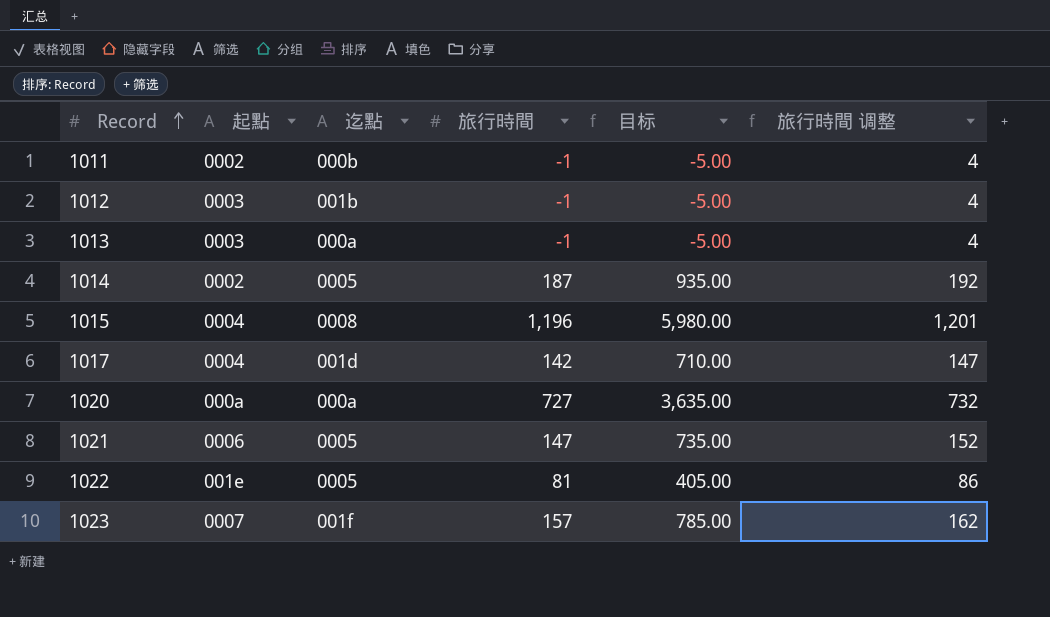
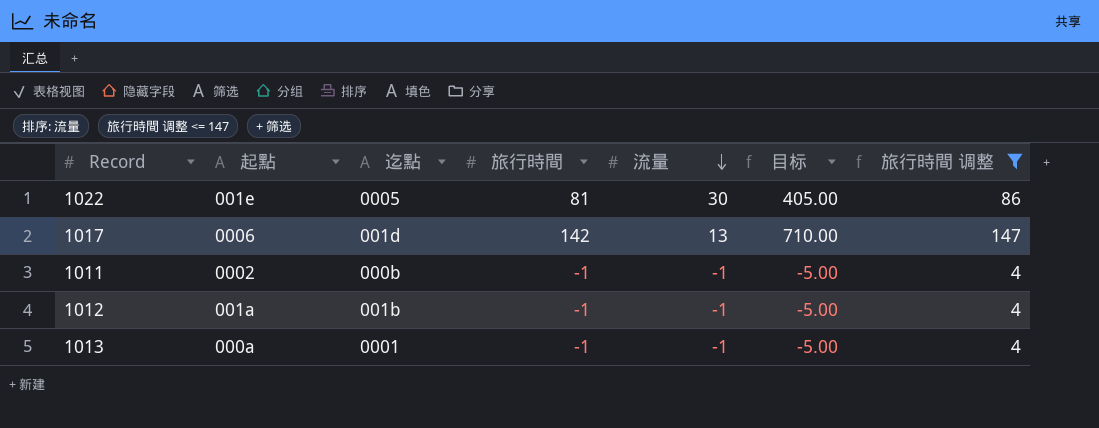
filter: none -> 旅行時間 调整 <= 147
row order: Record ascending -> 流量 descending
column 流量 | position: none -> 5
1017 | 起點: 0004 -> 0006
1012 | 起點: 0003 -> 001a
1013 | 起點: 0003 -> 000a
1013 | 迄點: 000a -> 0001

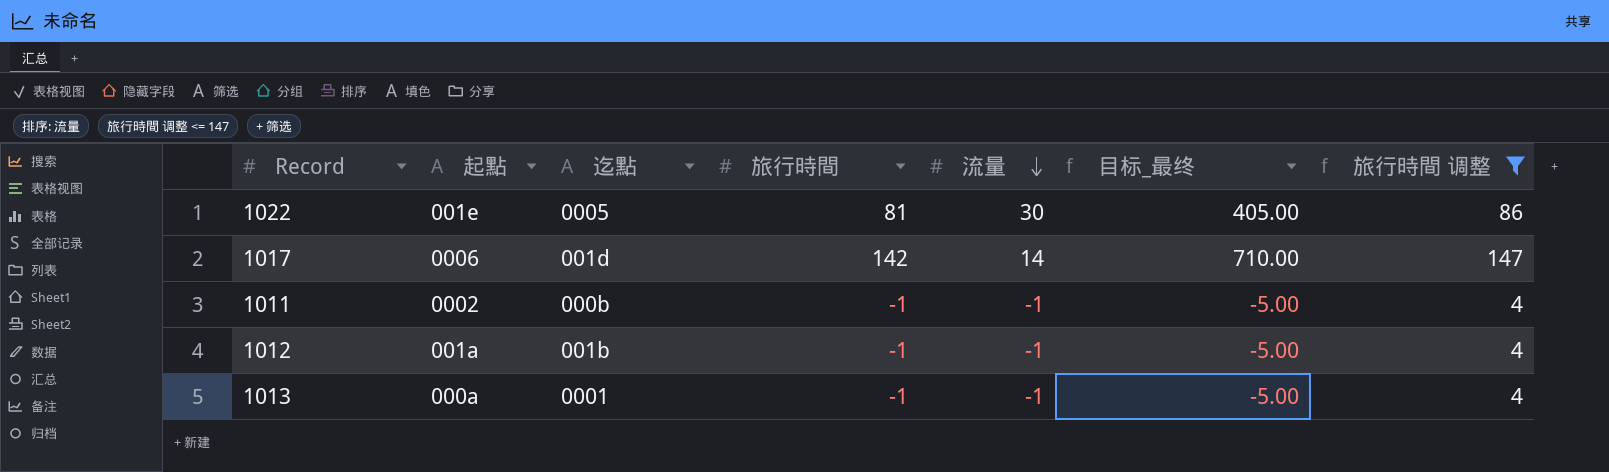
column name: 目标 -> 目标_最终
1017 | 流量: 13 -> 14

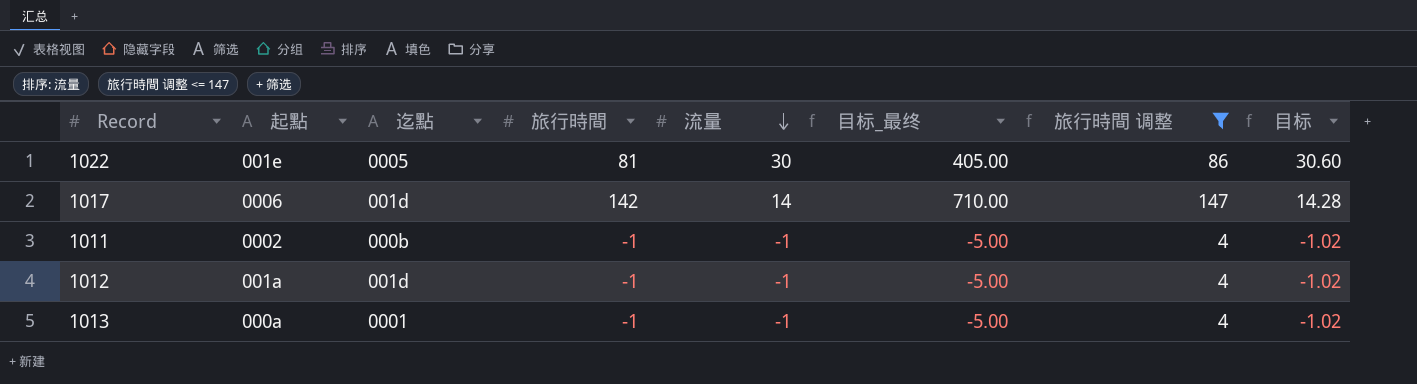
column 目标 | formula: none -> [流量] * 1.02
1012 | 迄點: 001b -> 001d

